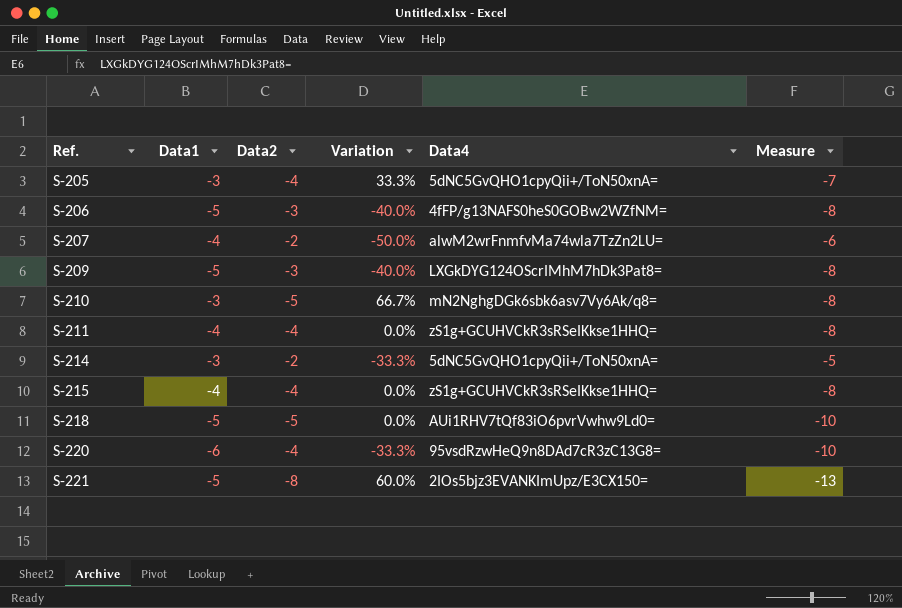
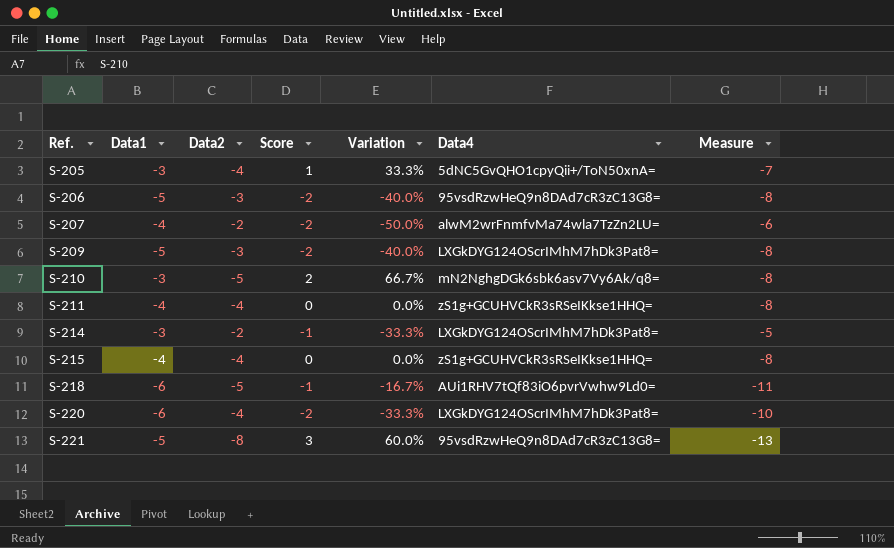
column Score | formula: none -> [Data1] - [Data2]
S-206 | Data4: 4fFP/g13NAFS0heS0GOBw2WZfNM= -> 95vsdRzwHeQ9n8DAd7cR3zC13G8=
S-214 | Data4: 5dNC5GvQHO1cpyQii+/ToN50xnA= -> LXGkDYG124OScrIMhM7hDk3Pat8=
S-218 | Data1: -5 -> -6
S-218 | Variation: 0.0% -> -16.7%
S-218 | Measure: -10 -> -11
S-220 | Data4: 95vsdRzwHeQ9n8DAd7cR3zC13G8= -> LXGkDYG124OScrIMhM7hDk3Pat8=
S-221 | Data4: 2IOs5bjz3EVANKImUpz/E3CX150= -> 95vsdRzwHeQ9n8DAd7cR3zC13G8=

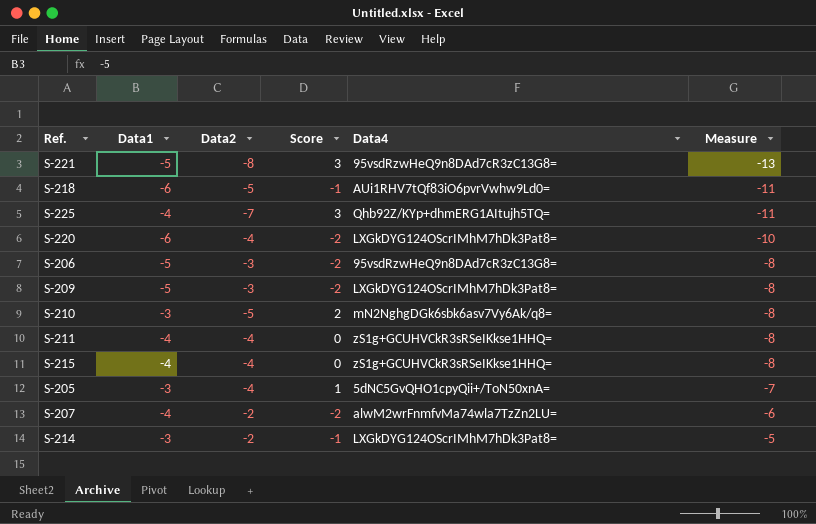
row order: Ref. ascending -> Measure ascending
column Variation | formula: ([Data2] - [Data1]) / [Data1] -> none
row S-225: none -> -4 | -7 | 3 | Qhb92Z/KYp+dhmERG1AItujh5TQ= | -11

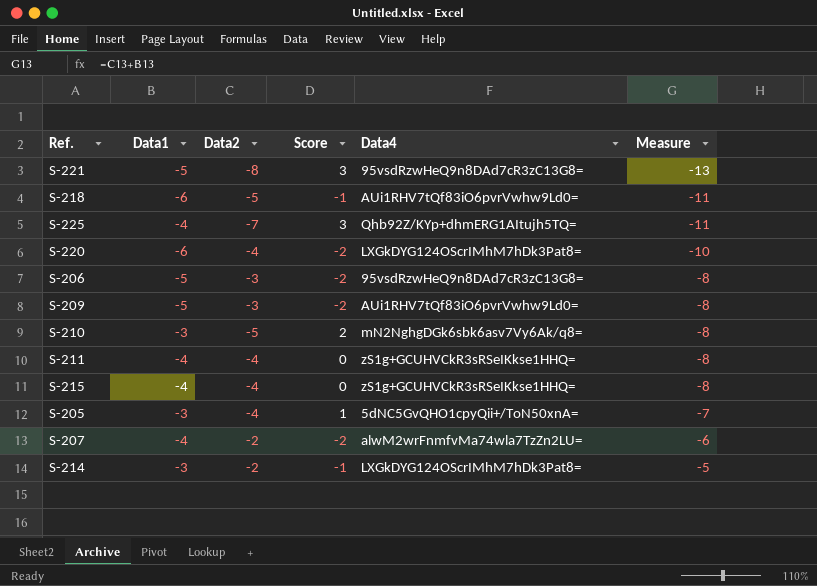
S-209 | Data4: LXGkDYG124OScrIMhM7hDk3Pat8= -> AUi1RHV7tQf83iO6pvrVwhw9Ld0=

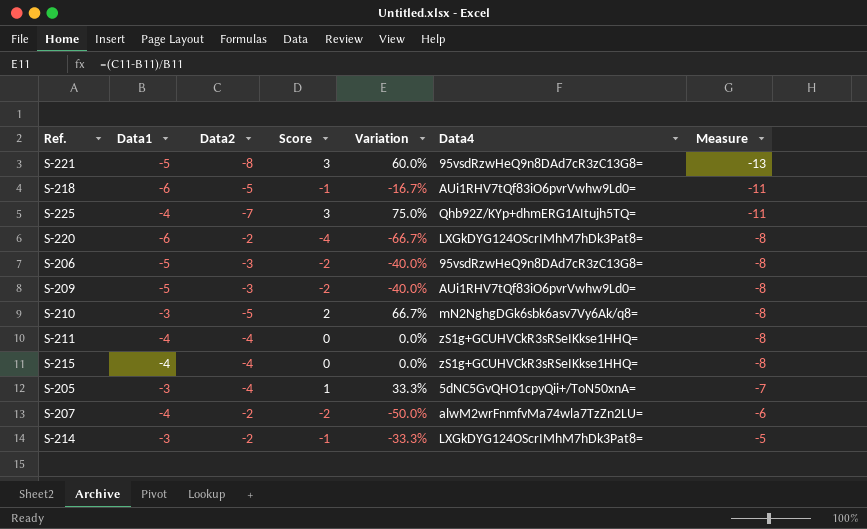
column Variation | formula: none -> ([Data2] - [Data1]) / [Data1]
S-220 | Data2: -4 -> -2
S-220 | Score: -2 -> -4
S-220 | Measure: -10 -> -8

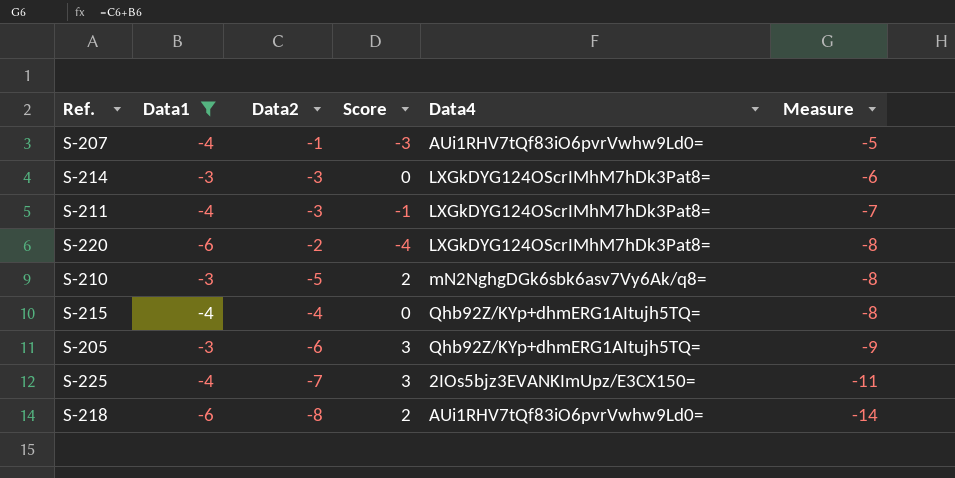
filter: none -> Data1 != -5
row order: Measure ascending -> Measure descending
column Variation | formula: ([Data2] - [Data1]) / [Data1] -> none
S-207 | Data2: -2 -> -1
S-207 | Score: -2 -> -3
S-207 | Data4: alwM2wrFnmfvMa74wla7TzZn2LU= -> AUi1RHV7tQf83iO6pvrVwhw9Ld0=
S-207 | Measure: -6 -> -5
S-214 | Data2: -2 -> -3
S-214 | Score: -1 -> 0
S-214 | Measure: -5 -> -6
S-211 | Data2: -4 -> -3
S-211 | Score: 0 -> -1
S-211 | Data4: zS1g+GCUHVCkR3sRSeIKkse1HHQ= -> LXGkDYG124OScrIMhM7hDk3Pat8=
S-211 | Measure: -8 -> -7
S-215 | Data4: zS1g+GCUHVCkR3sRSeIKkse1HHQ= -> Qhb92Z/KYp+dhmERG1AItujh5TQ=
S-205 | Data2: -4 -> -6
S-205 | Score: 1 -> 3
S-205 | Data4: 5dNC5GvQHO1cpyQii+/ToN50xnA= -> Qhb92Z/KYp+dhmERG1AItujh5TQ=
S-205 | Measure: -7 -> -9
S-225 | Data4: Qhb92Z/KYp+dhmERG1AItujh5TQ= -> 2IOs5bjz3EVANKImUpz/E3CX150=
S-218 | Data2: -5 -> -8
S-218 | Score: -1 -> 2
S-218 | Measure: -11 -> -14

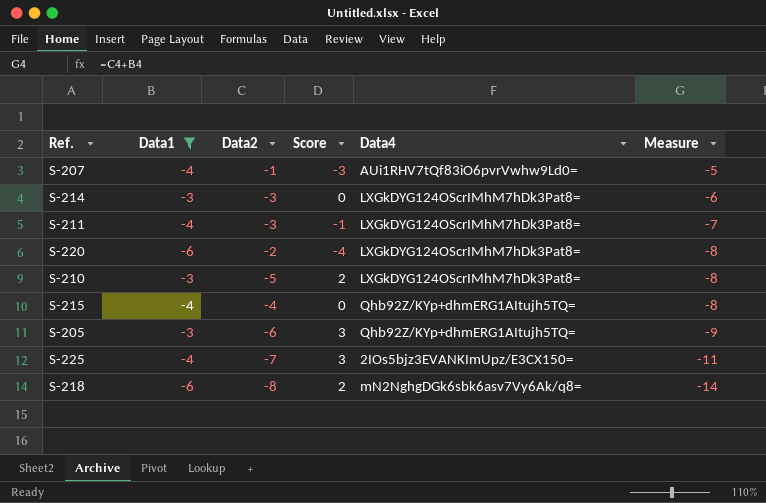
S-210 | Data4: mN2NghgDGk6sbk6asv7Vy6Ak/q8= -> LXGkDYG124OScrIMhM7hDk3Pat8=
S-218 | Data4: AUi1RHV7tQf83iO6pvrVwhw9Ld0= -> mN2NghgDGk6sbk6asv7Vy6Ak/q8=

